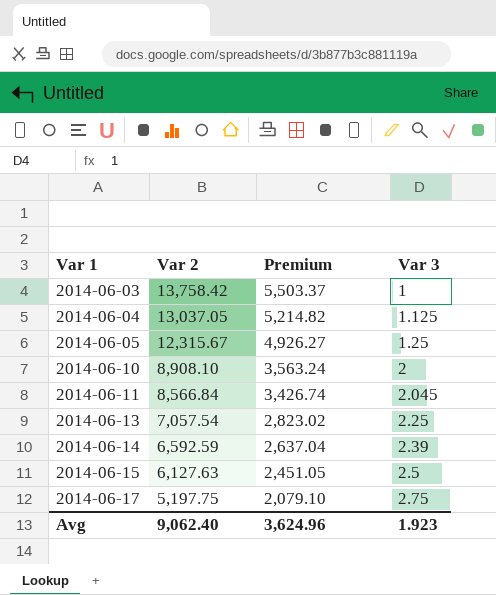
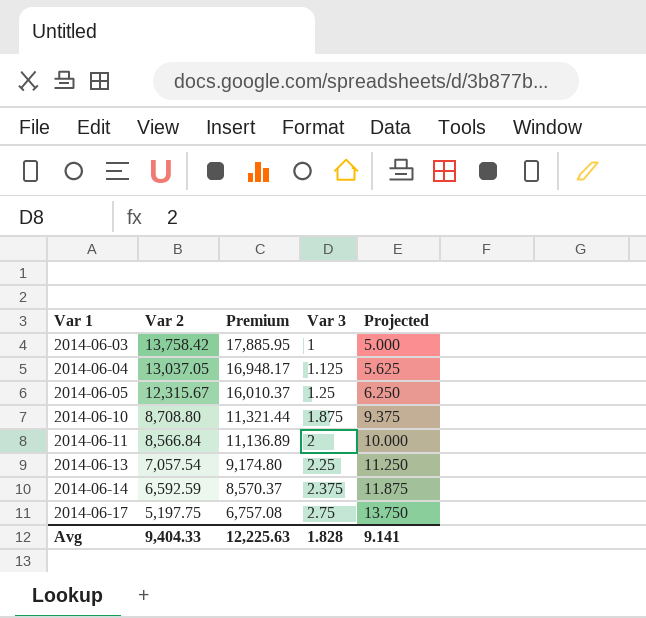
column Premium | formula: [Var 2] * 0.4 -> [Var 2] * 1.3
column Projected | formula: none -> [Var 3] * 5
row 2014-06-15: 6,127.63 | 2,451.05 | 2.5 -> none
2014-06-10 | Var 2: 8,908.10 -> 8,708.80
2014-06-10 | Var 3: 2 -> 1.875
2014-06-11 | Var 3: 2.045 -> 2
2014-06-14 | Var 3: 2.39 -> 2.375
Avg | Var 2: 9,062.40 -> 9,404.33
Avg | Premium: 3,624.96 -> 12,225.63
Avg | Var 3: 1.923 -> 1.828

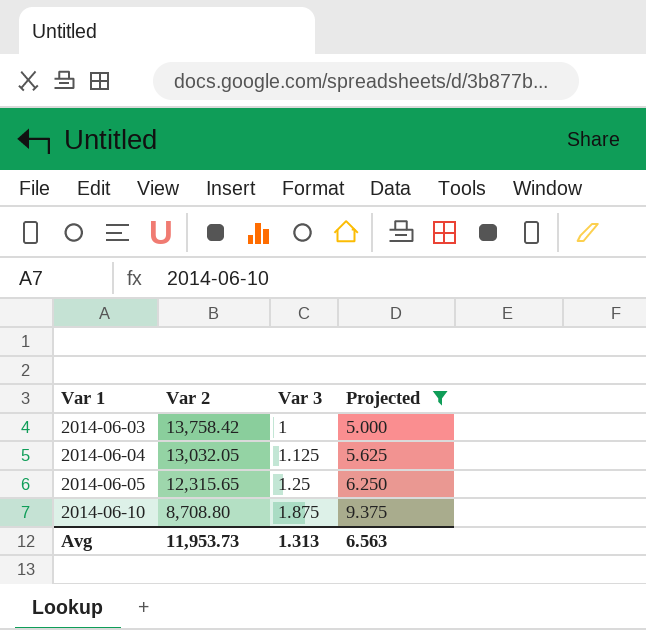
filter: none -> Projected <= 9.375
column Premium | formula: [Var 2] * 1.3 -> none
2014-06-04 | Var 2: 13,037.05 -> 13,032.05
2014-06-05 | Var 2: 12,315.67 -> 12,315.65
Avg | Var 2: 9,404.33 -> 11,953.73
Avg | Var 3: 1.828 -> 1.313
Avg | Projected: 9.141 -> 6.563

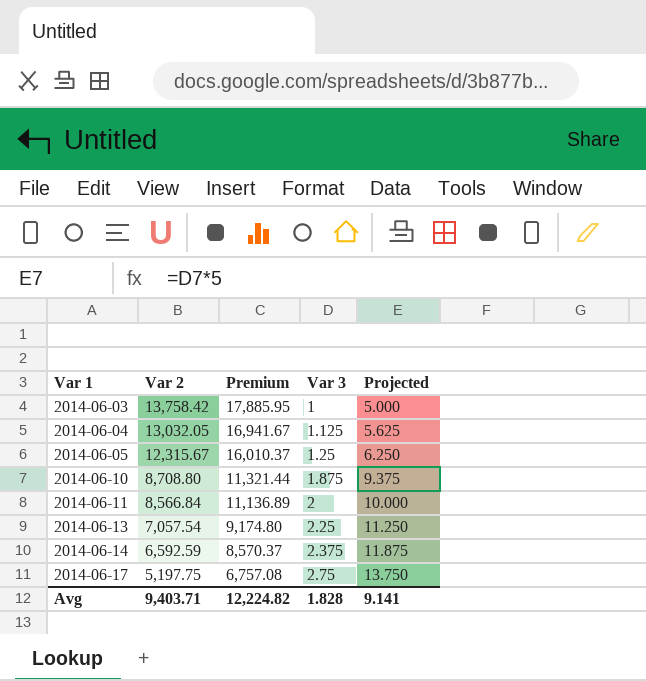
filter: Projected <= 9.375 -> none
column Premium | formula: none -> [Var 2] * 1.3
2014-06-05 | Var 2: 12,315.65 -> 12,315.67
Avg | Var 2: 11,953.73 -> 9,403.71
Avg | Var 3: 1.313 -> 1.828
Avg | Projected: 6.563 -> 9.141

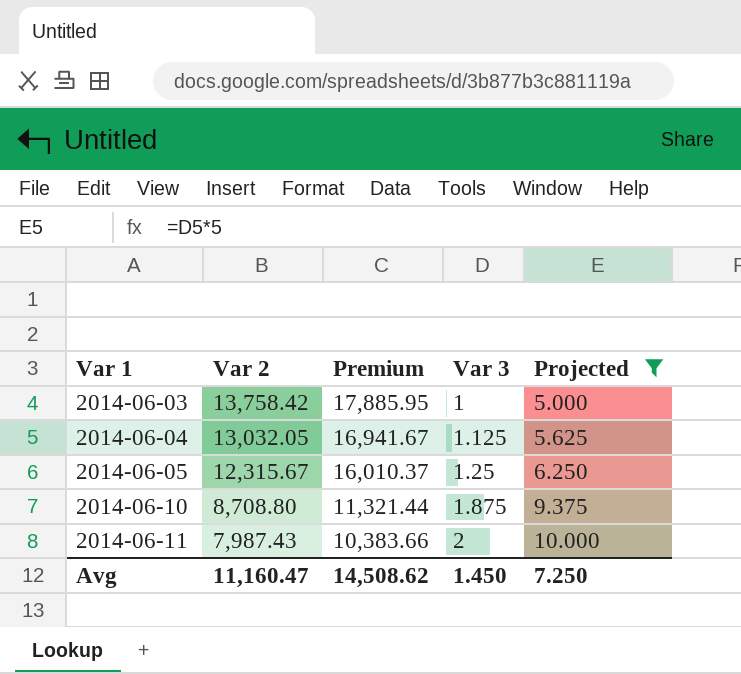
filter: none -> Projected <= 10.000
2014-06-11 | Var 2: 8,566.84 -> 7,987.43
2014-06-11 | Premium: 11,136.89 -> 10,383.66
Avg | Var 2: 9,403.71 -> 11,160.47
Avg | Premium: 12,224.82 -> 14,508.62
Avg | Var 3: 1.828 -> 1.450
Avg | Projected: 9.141 -> 7.250

